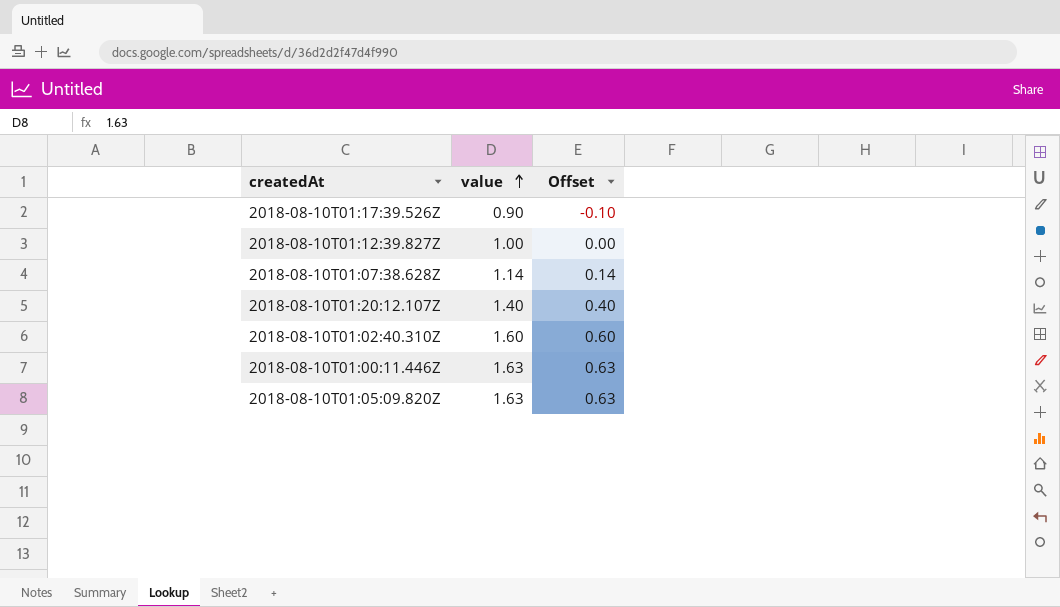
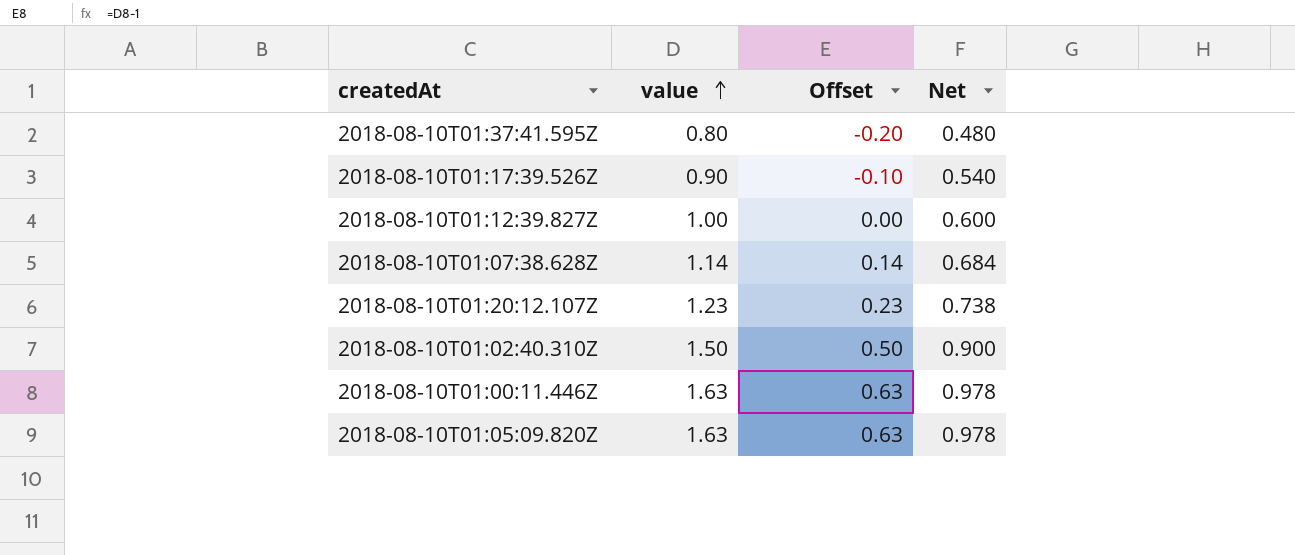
column Net | formula: none -> [value] * 0.6
row 2018-08-10T01:37:41.595Z: none -> 0.80 | -0.20 | 0.480
2018-08-10T01:20:12.107Z | value: 1.40 -> 1.23
2018-08-10T01:20:12.107Z | Offset: 0.40 -> 0.23
2018-08-10T01:02:40.310Z | value: 1.60 -> 1.50
2018-08-10T01:02:40.310Z | Offset: 0.60 -> 0.50

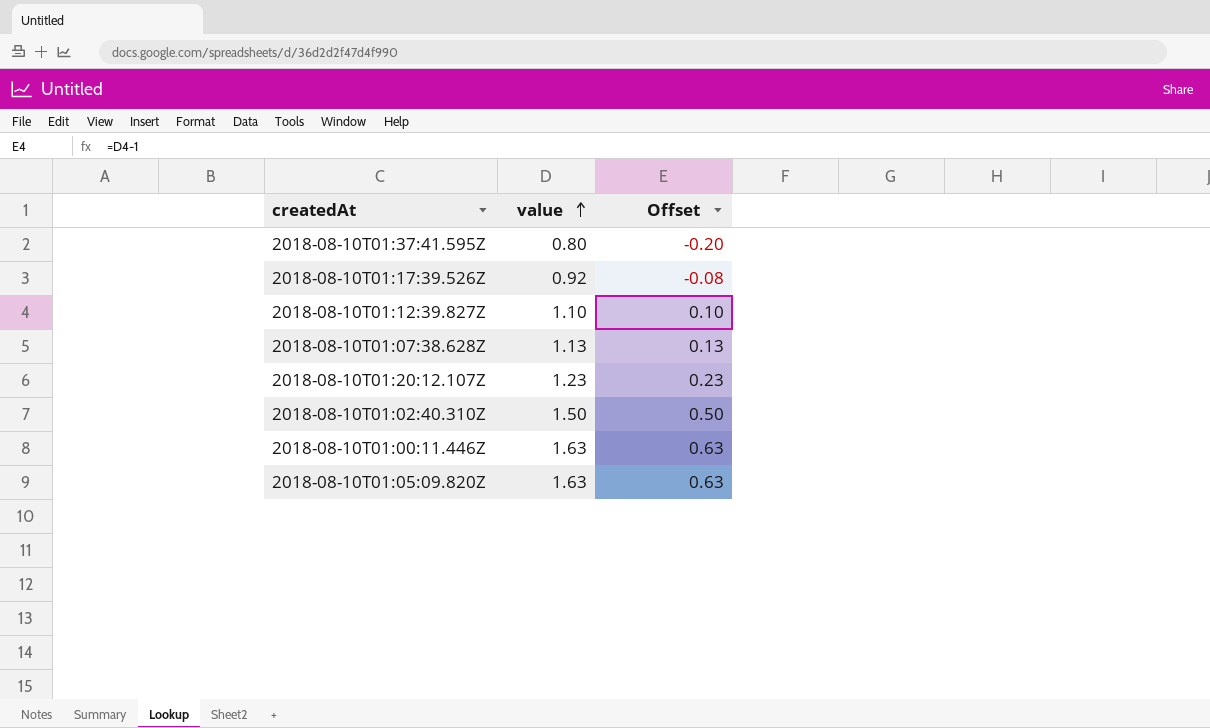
column Net | formula: [value] * 0.6 -> none
2018-08-10T01:17:39.526Z | value: 0.90 -> 0.92
2018-08-10T01:17:39.526Z | Offset: -0.10 -> -0.08
2018-08-10T01:12:39.827Z | value: 1.00 -> 1.10
2018-08-10T01:12:39.827Z | Offset: 0.00 -> 0.10
2018-08-10T01:07:38.628Z | value: 1.14 -> 1.13
2018-08-10T01:07:38.628Z | Offset: 0.14 -> 0.13

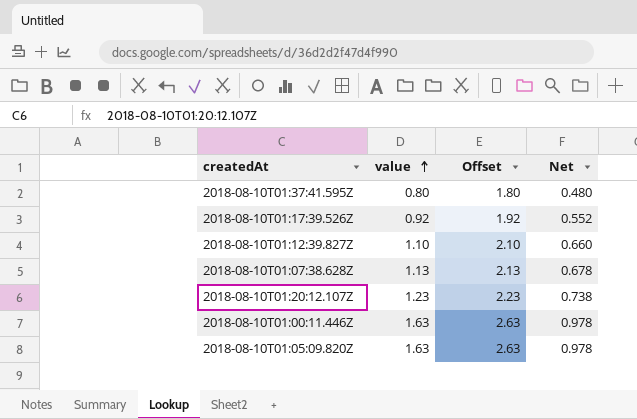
column Offset | formula: [value] - 1 -> [value] + 1
column Net | formula: none -> [value] * 0.6
row 2018-08-10T01:02:40.310Z: 1.50 | 0.50 -> none

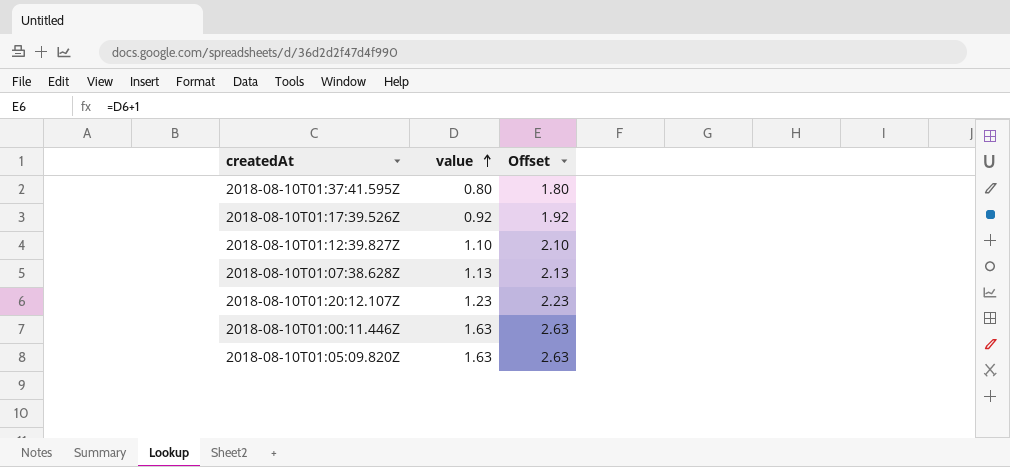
column Net | formula: [value] * 0.6 -> none

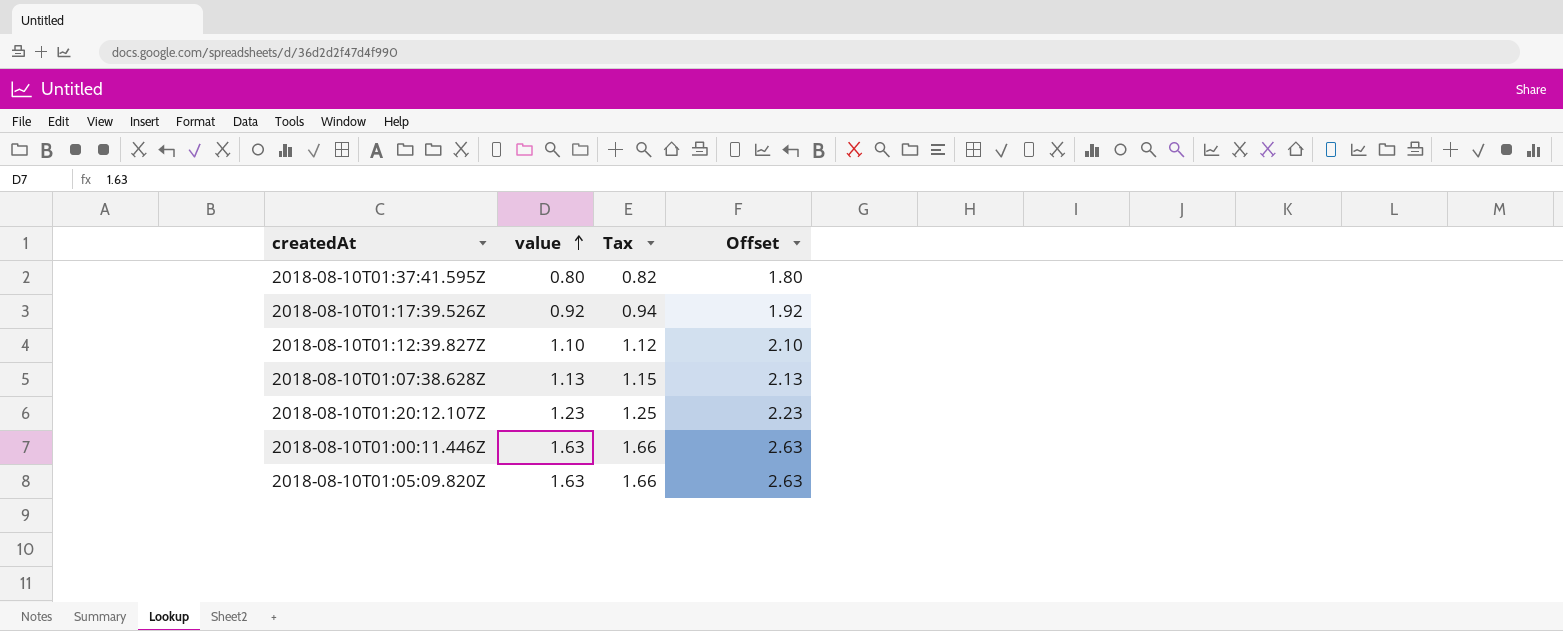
column Tax | formula: none -> [value] * 1.02

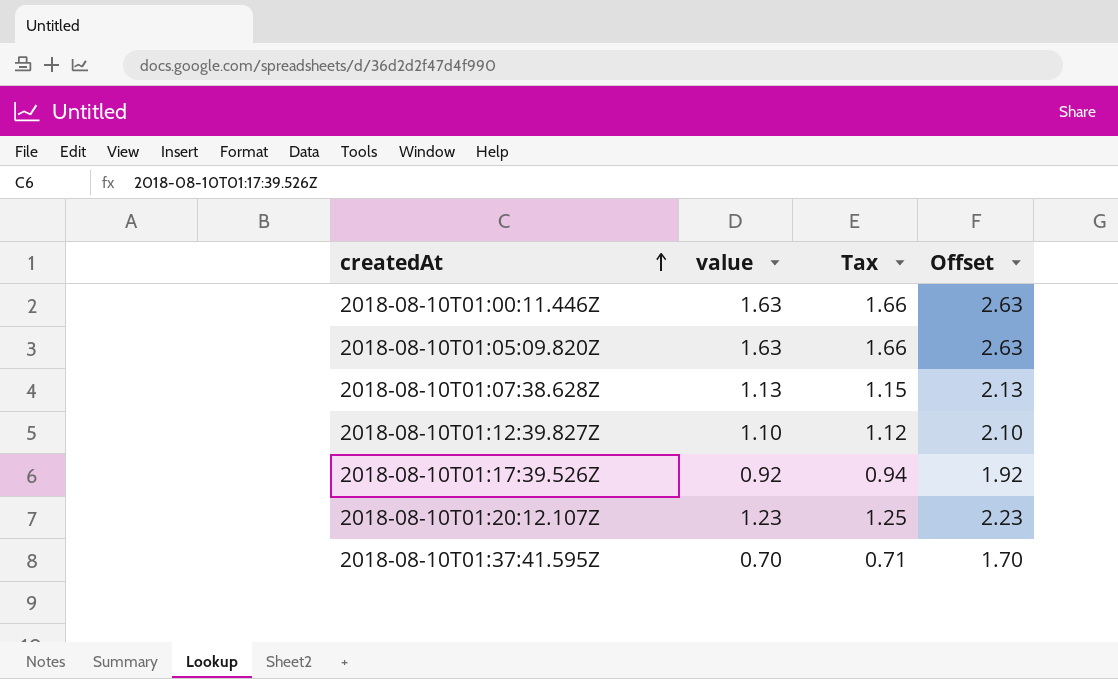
row order: value ascending -> createdAt ascending
2018-08-10T01:37:41.595Z | value: 0.80 -> 0.70
2018-08-10T01:37:41.595Z | Tax: 0.82 -> 0.71
2018-08-10T01:37:41.595Z | Offset: 1.80 -> 1.70

